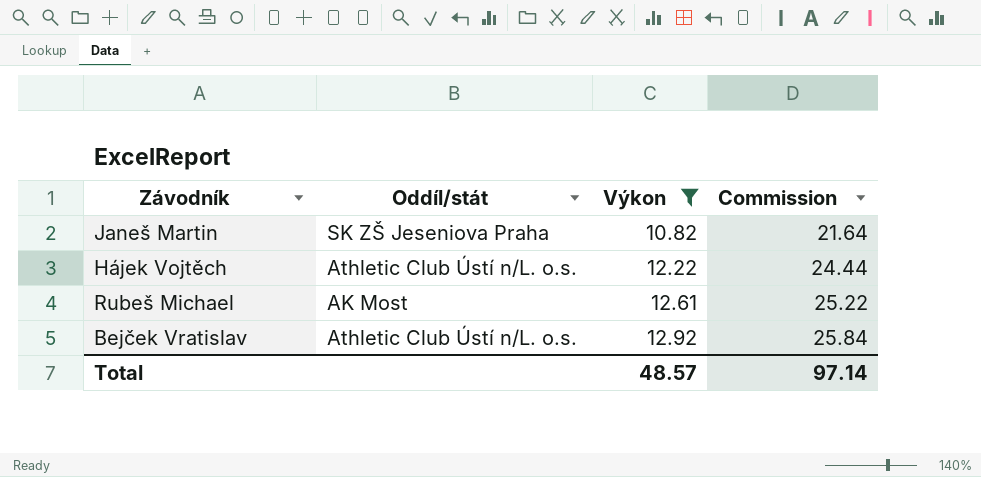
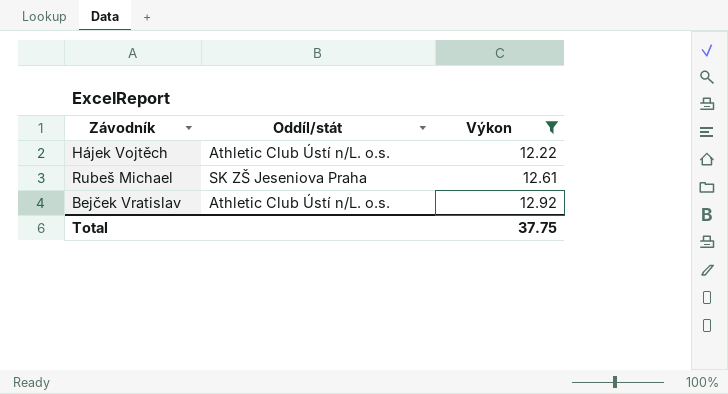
column Commission | formula: [Výkon] * 2 -> none
row Janeš Martin: SK ZŠ Jeseniova Praha | 10.82 | 21.64 -> none
Rubeš Michael | Oddíl/stát: AK Most -> SK ZŠ Jeseniova Praha
Total | Výkon: 48.57 -> 37.75

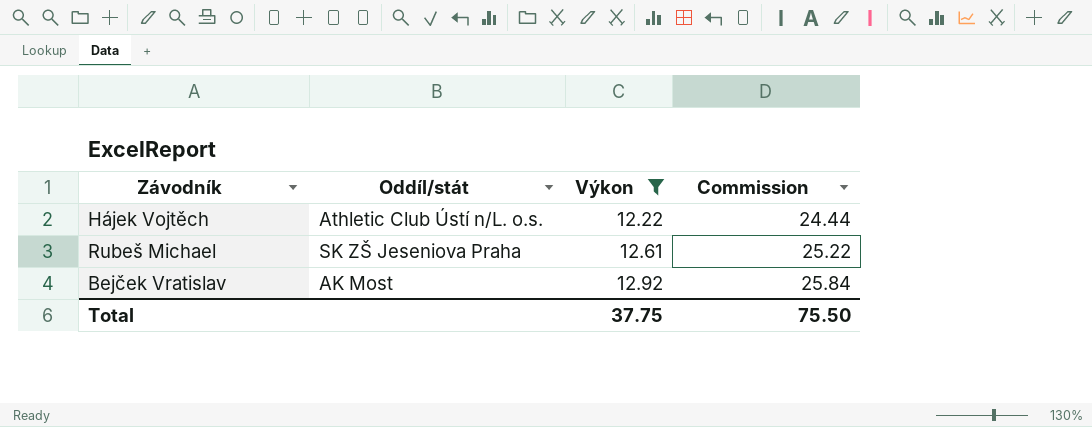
column Commission | formula: none -> [Výkon] * 2
Bejček Vratislav | Oddíl/stát: Athletic Club Ústí n/L. o.s. -> AK Most

